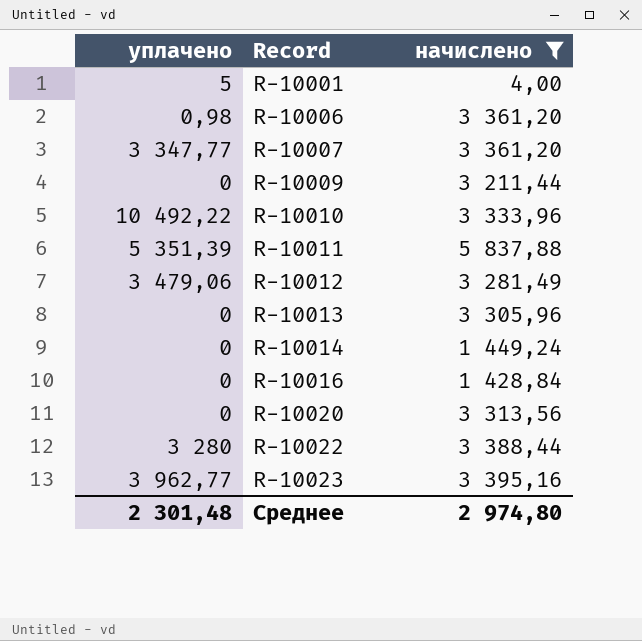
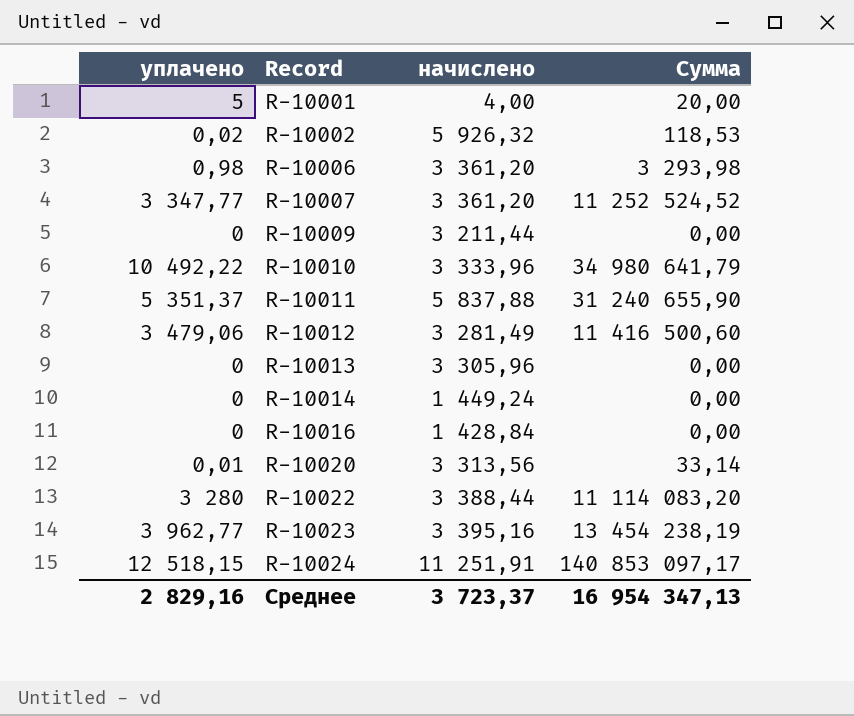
filter: начислено <= 5 837,88 -> none
column Сумма | formula: none -> [уплачено] * [начислено]
R-10011 | уплачено: 5 351,39 -> 5 351,37
R-10020 | уплачено: 0 -> 0,01
Среднее | уплачено: 2 301,48 -> 2 829,16
Среднее | начислено: 2 974,80 -> 3 723,37

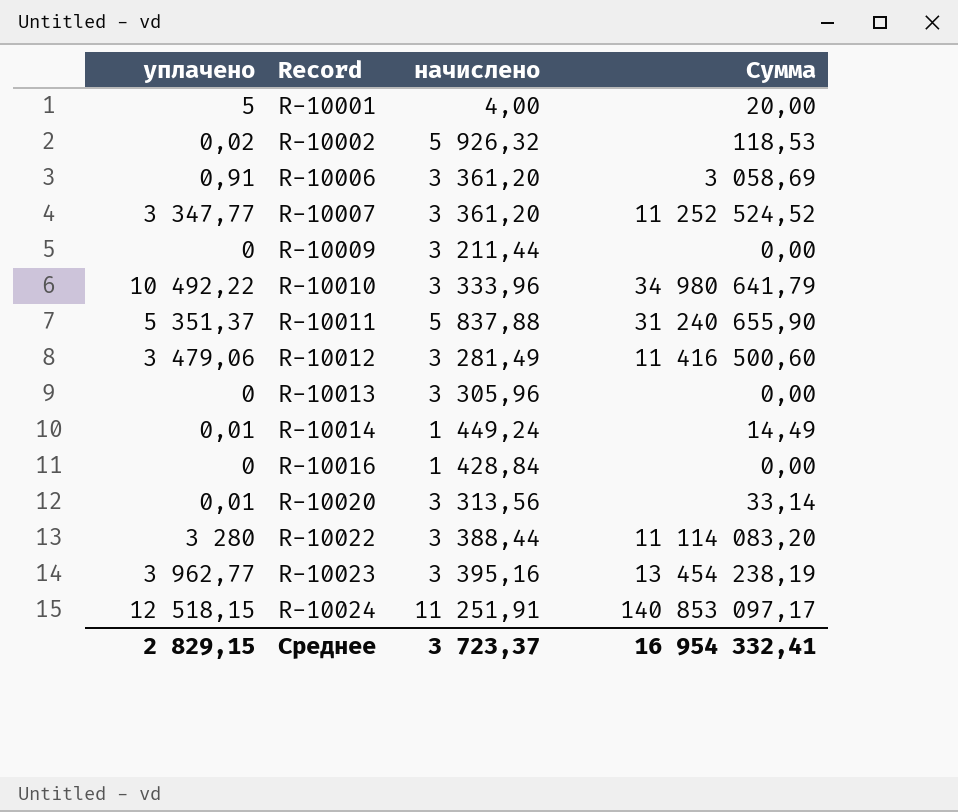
R-10006 | уплачено: 0,98 -> 0,91
R-10006 | Сумма: 3 293,98 -> 3 058,69
R-10014 | уплачено: 0 -> 0,01
R-10014 | Сумма: 0,00 -> 14,49
Среднее | уплачено: 2 829,16 -> 2 829,15
Среднее | Сумма: 16 954 347,13 -> 16 954 332,41

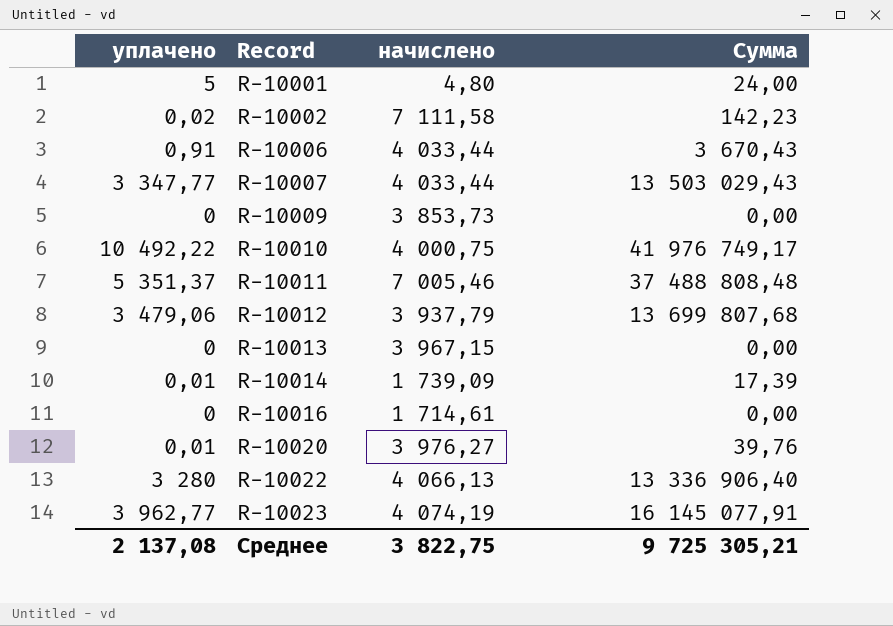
row R-10024: 12 518,15 | 11 251,91 | 140 853 097,17 -> none
R-10001 | начислено: 4,00 -> 4,80
R-10001 | Сумма: 20,00 -> 24,00
R-10002 | начислено: 5 926,32 -> 7 111,58
R-10002 | Сумма: 118,53 -> 142,23
R-10006 | начислено: 3 361,20 -> 4 033,44
R-10006 | Сумма: 3 058,69 -> 3 670,43
R-10007 | начислено: 3 361,20 -> 4 033,44
R-10007 | Сумма: 11 252 524,52 -> 13 503 029,43
R-10009 | начислено: 3 211,44 -> 3 853,73
R-10010 | начислено: 3 333,96 -> 4 000,75
R-10010 | Сумма: 34 980 641,79 -> 41 976 749,17
R-10011 | начислено: 5 837,88 -> 7 005,46
R-10011 | Сумма: 31 240 655,90 -> 37 488 808,48
R-10012 | начислено: 3 281,49 -> 3 937,79
R-10012 | Сумма: 11 416 500,60 -> 13 699 807,68
R-10013 | начислено: 3 305,96 -> 3 967,15
R-10014 | начислено: 1 449,24 -> 1 739,09
R-10014 | Сумма: 14,49 -> 17,39
R-10016 | начислено: 1 428,84 -> 1 714,61
R-10020 | начислено: 3 313,56 -> 3 976,27
R-10020 | Сумма: 33,14 -> 39,76
R-10022 | начислено: 3 388,44 -> 4 066,13
R-10022 | Сумма: 11 114 083,20 -> 13 336 906,40
R-10023 | начислено: 3 395,16 -> 4 074,19
R-10023 | Сумма: 13 454 238,19 -> 16 145 077,91
Среднее | уплачено: 2 829,15 -> 2 137,08
Среднее | начислено: 3 723,37 -> 3 822,75
Среднее | Сумма: 16 954 332,41 -> 9 725 305,21

